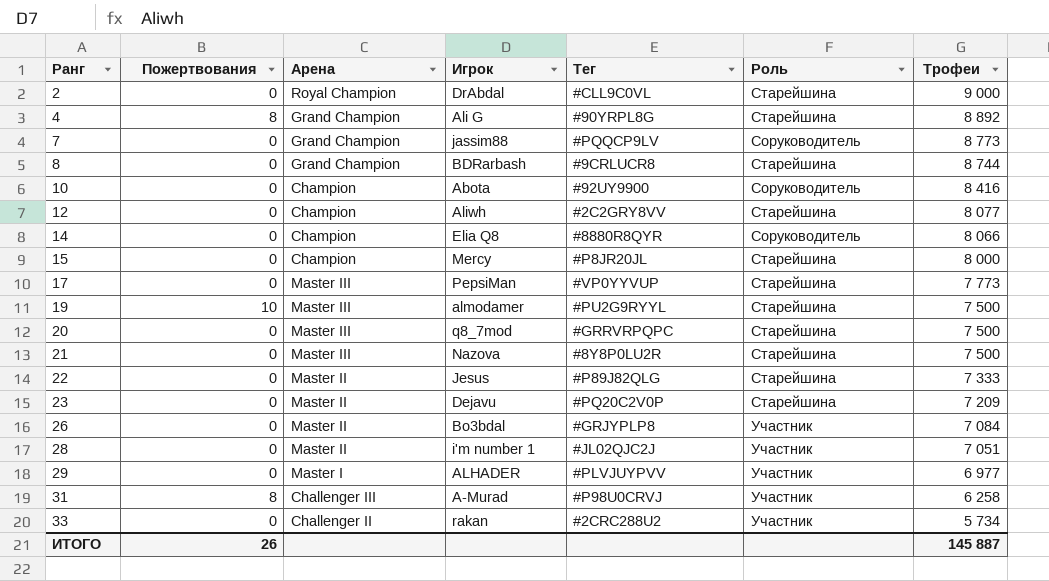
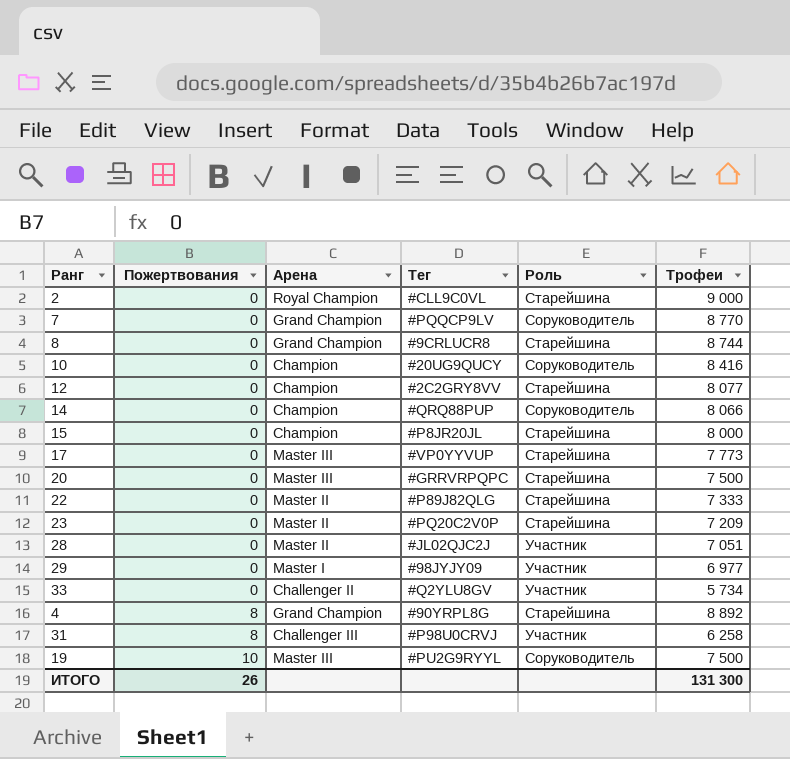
row order: Ранг ascending -> Пожертвования ascending
column Игрок | position: 4 -> none
row 21: 0 | Master III | Nazova | #8Y8P0LU2R | Старейшина | 7 500 -> none
row 26: 0 | Master II | Bo3bdal | #GRJYPLP8 | Участник | 7 084 -> none
7 | Трофеи: 8 773 -> 8 770
10 | Тег: #92UY9900 -> #20UG9QUCY
14 | Тег: #8880R8QYR -> #QRQ88PUP
29 | Тег: #PLVJUYPVV -> #98JYJY09
33 | Тег: #2CRC288U2 -> #Q2YLU8GV
19 | Роль: Старейшина -> Соруководитель
ИТОГО | Трофеи: 145 887 -> 131 300

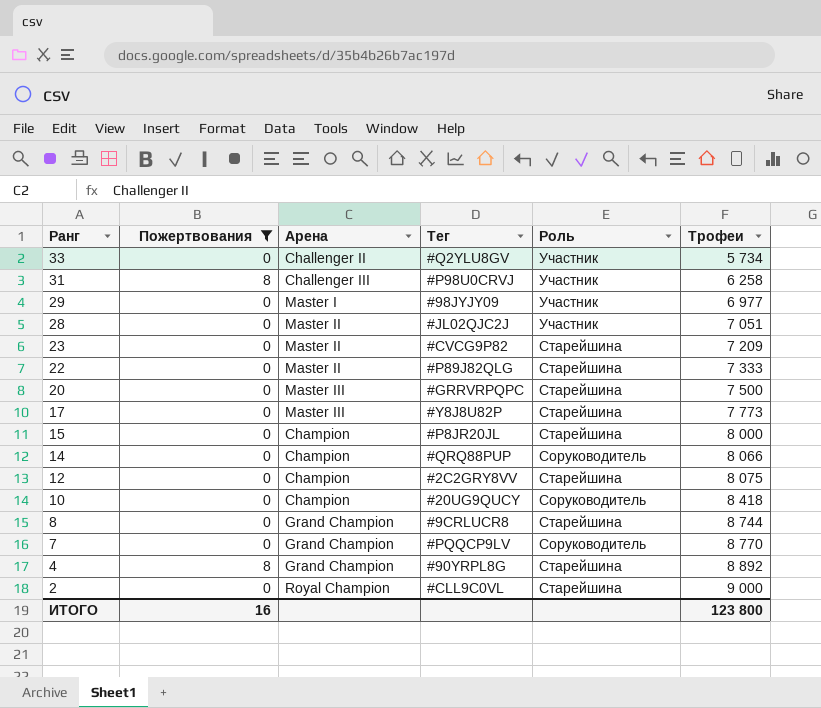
filter: none -> Пожертвования != 10
row order: Пожертвования ascending -> Ранг descending
23 | Тег: #PQ20C2V0P -> #CVCG9P82
17 | Тег: #VP0YYVUP -> #Y8J8U82P
12 | Трофеи: 8 077 -> 8 075
10 | Трофеи: 8 416 -> 8 418
ИТОГО | Пожертвования: 26 -> 16
ИТОГО | Трофеи: 131 300 -> 123 800

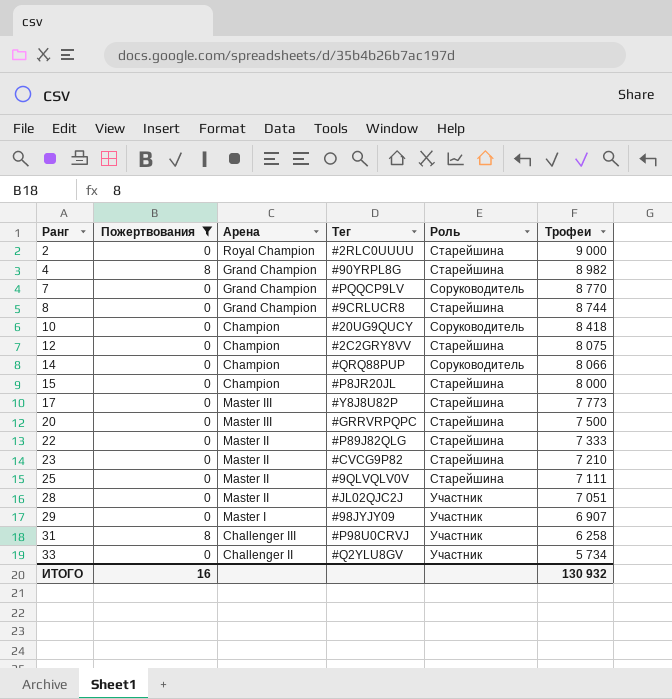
row order: Ранг descending -> Ранг ascending
2 | Тег: #CLL9C0VL -> #2RLC0UUUU
4 | Трофеи: 8 892 -> 8 982
23 | Трофеи: 7 209 -> 7 210
row 25: none -> 0 | Master II | #9QLVQLV0V | Старейшина | 7 111
29 | Трофеи: 6 977 -> 6 907
ИТОГО | Трофеи: 123 800 -> 130 932

